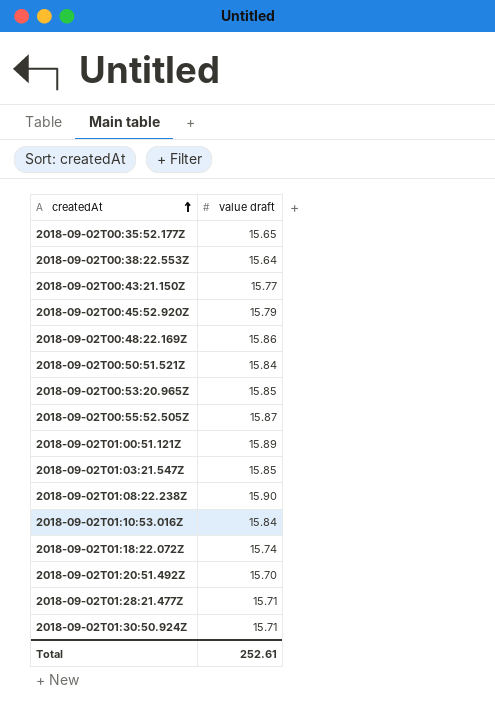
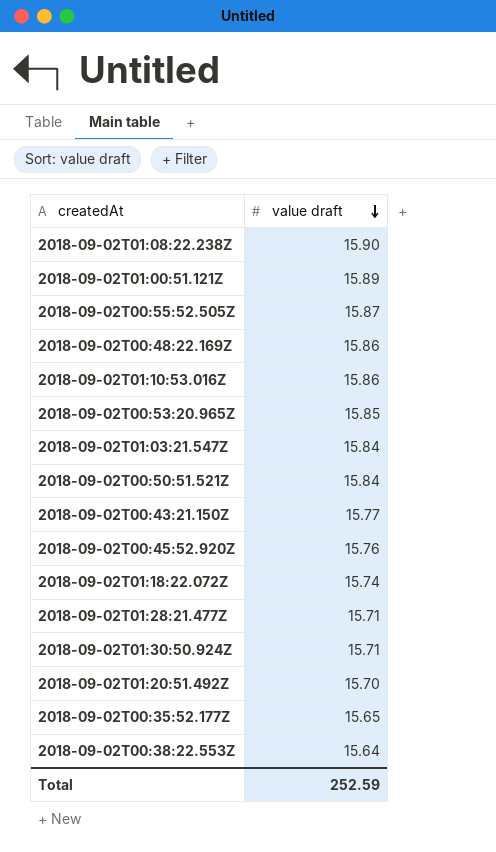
row order: createdAt ascending -> value draft descending
2018-09-02T01:10:53.016Z | value draft: 15.84 -> 15.86
2018-09-02T01:03:21.547Z | value draft: 15.85 -> 15.84
2018-09-02T00:45:52.920Z | value draft: 15.79 -> 15.76
Total | value draft: 252.61 -> 252.59

